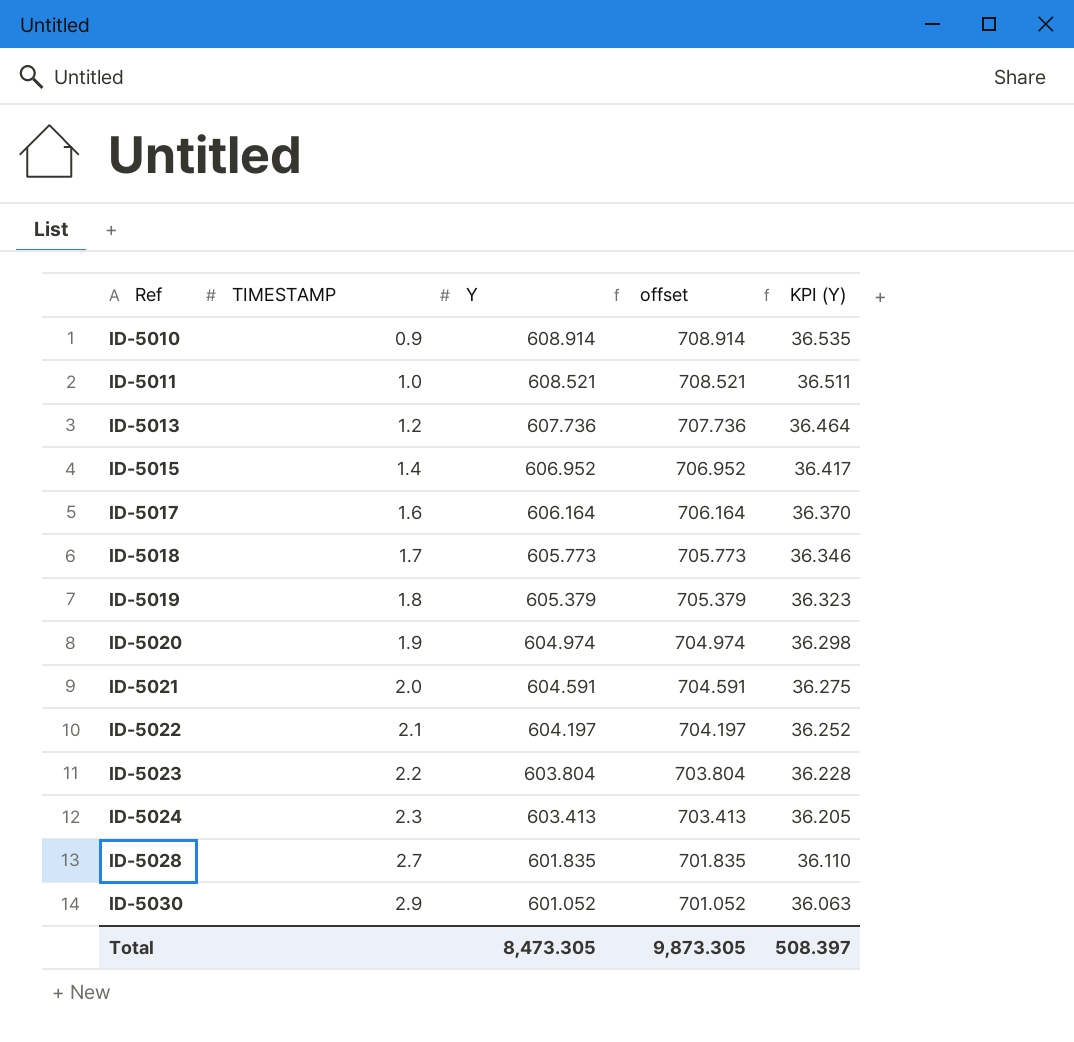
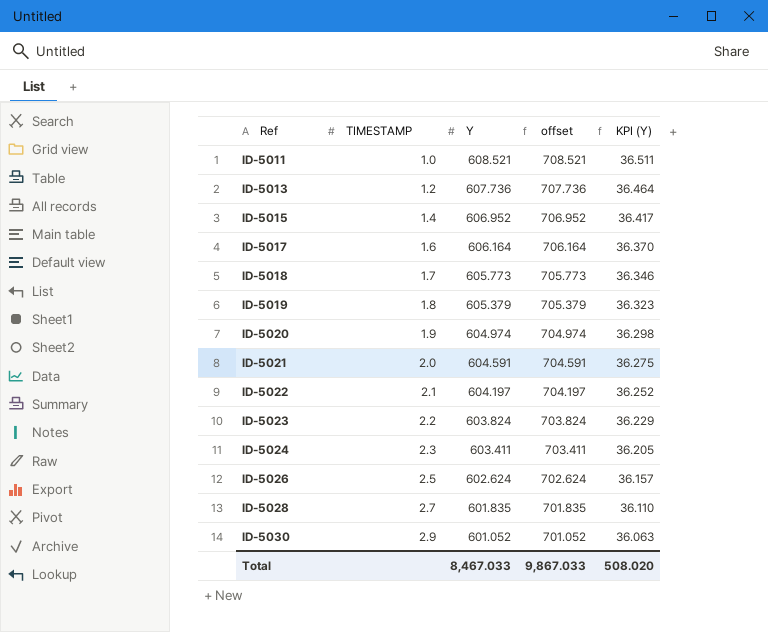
row ID-5010: 0.9 | 608.914 | 708.914 | 36.535 -> none
ID-5023 | Y: 603.804 -> 603.824
ID-5023 | offset: 703.804 -> 703.824
ID-5023 | KPI (Y): 36.228 -> 36.229
ID-5024 | Y: 603.413 -> 603.411
ID-5024 | offset: 703.413 -> 703.411
row ID-5026: none -> 2.5 | 602.624 | 702.624 | 36.157
Total | Y: 8,473.305 -> 8,467.033
Total | offset: 9,873.305 -> 9,867.033
Total | KPI (Y): 508.397 -> 508.020

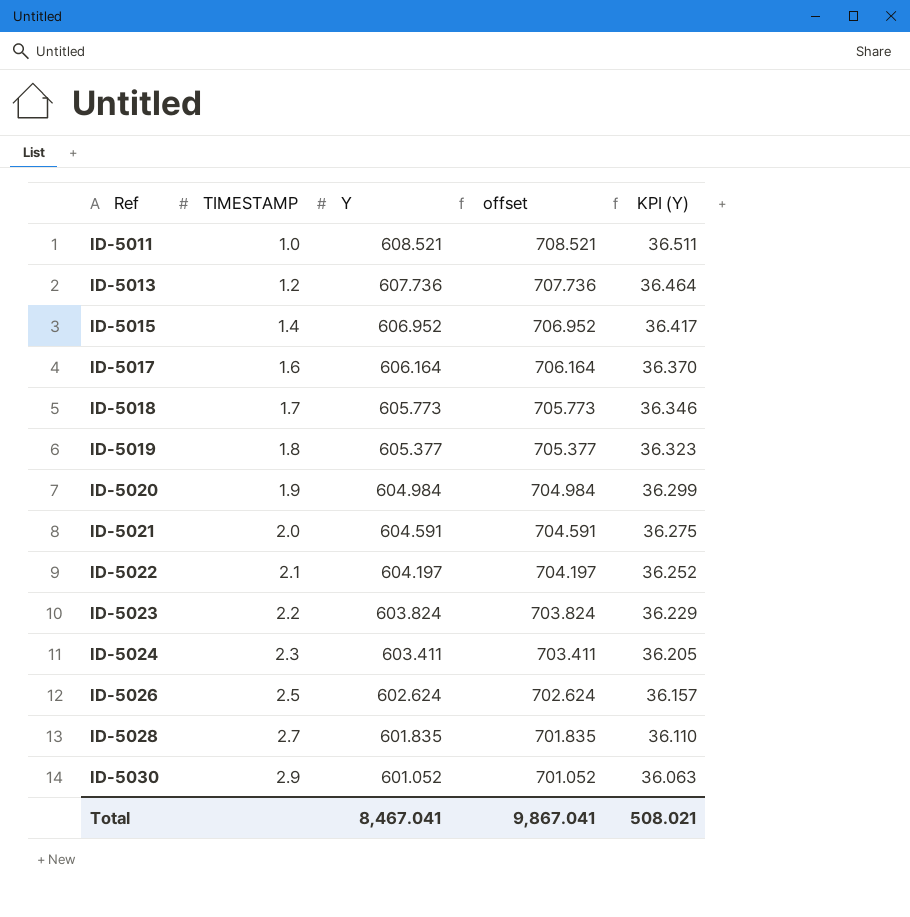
ID-5019 | Y: 605.379 -> 605.377
ID-5019 | offset: 705.379 -> 705.377
ID-5020 | Y: 604.974 -> 604.984
ID-5020 | offset: 704.974 -> 704.984
ID-5020 | KPI (Y): 36.298 -> 36.299
Total | Y: 8,467.033 -> 8,467.041
Total | offset: 9,867.033 -> 9,867.041
Total | KPI (Y): 508.020 -> 508.021

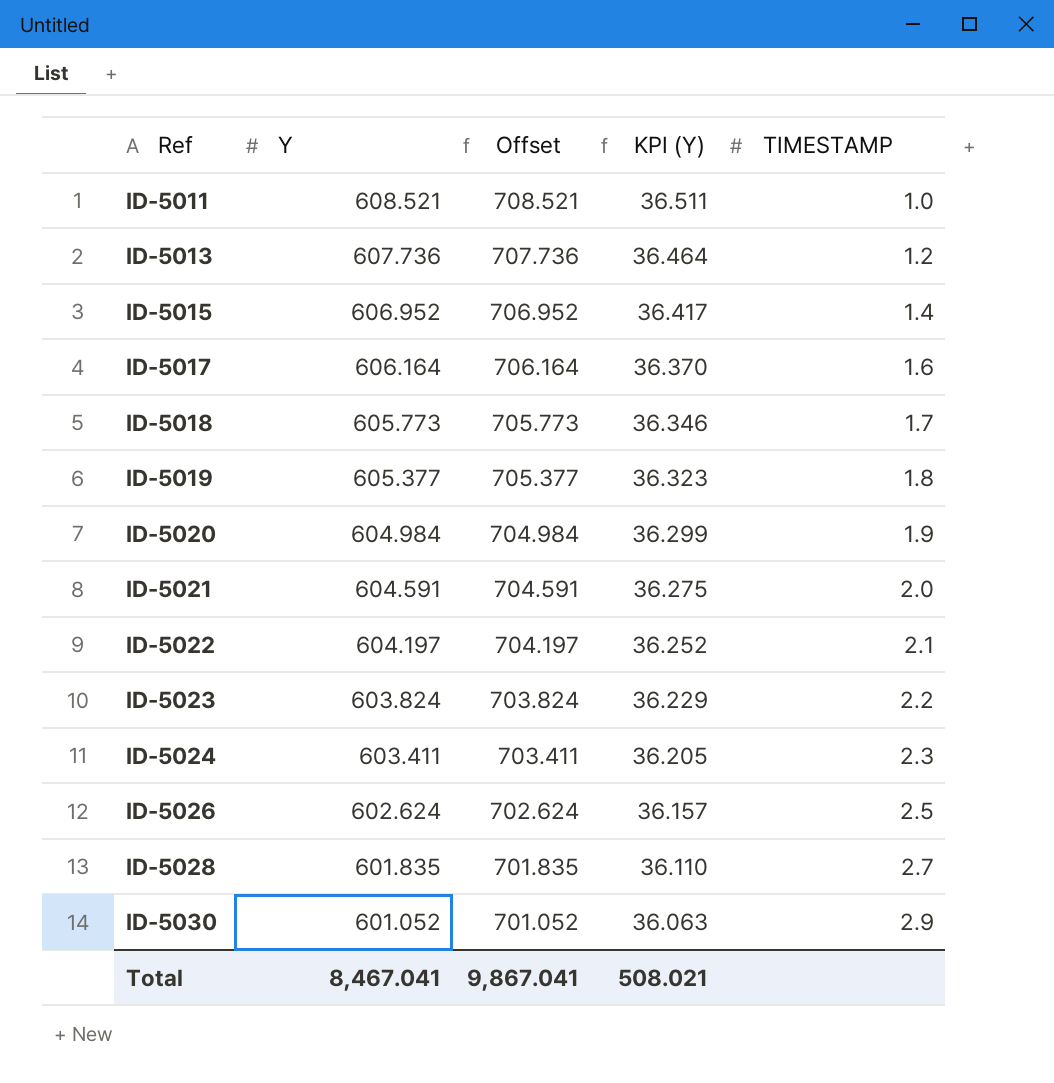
column name: offset -> Offset
column TIMESTAMP | position: 2 -> 5

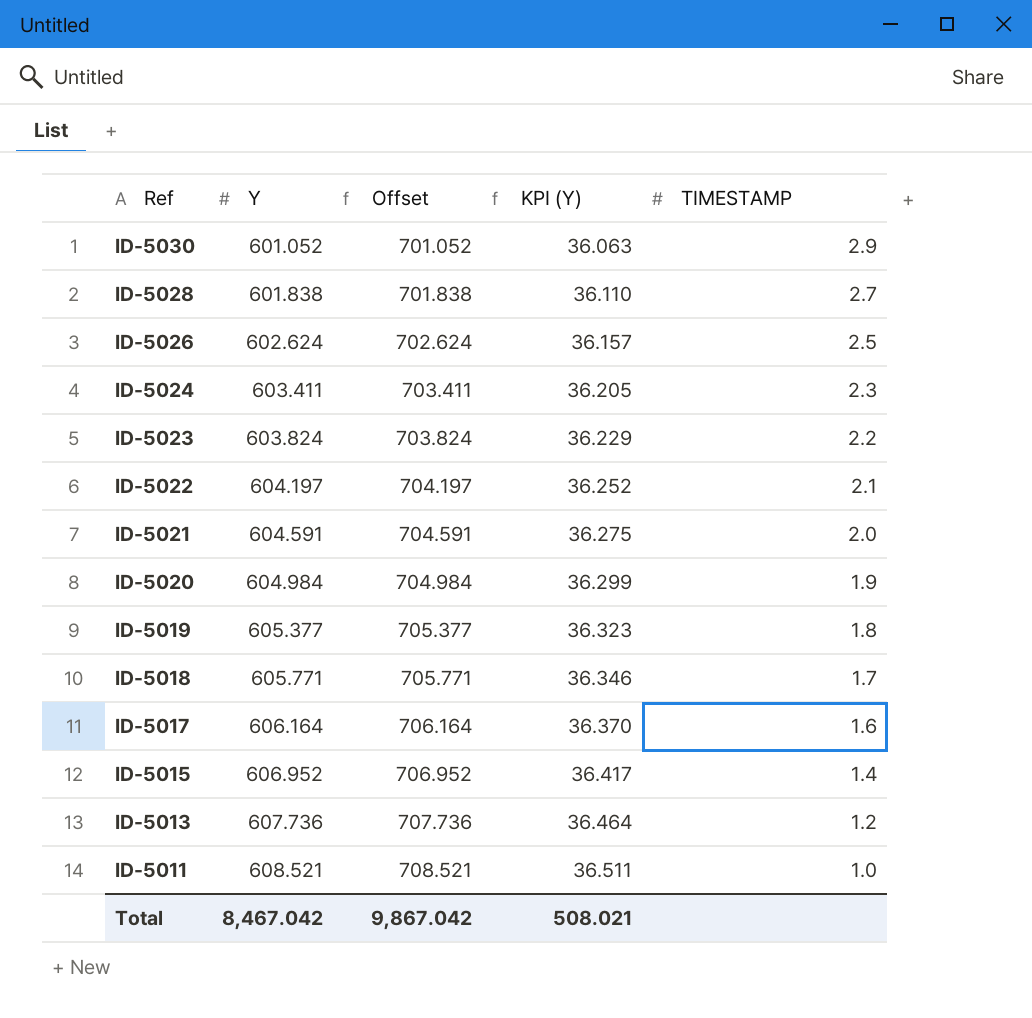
row order: Ref ascending -> Ref descending
ID-5028 | Y: 601.835 -> 601.838
ID-5028 | Offset: 701.835 -> 701.838
ID-5018 | Y: 605.773 -> 605.771
ID-5018 | Offset: 705.773 -> 705.771
Total | Y: 8,467.041 -> 8,467.042
Total | Offset: 9,867.041 -> 9,867.042

